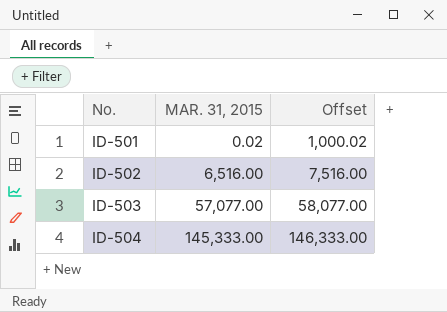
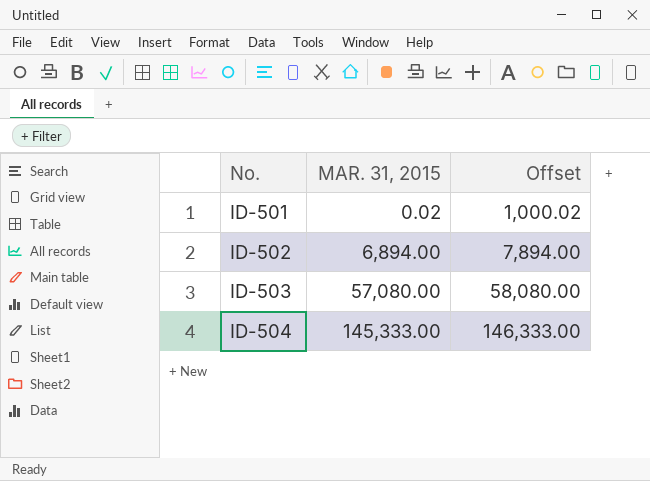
ID-502 | MAR. 31, 2015: 6,516.00 -> 6,894.00
ID-502 | Offset: 7,516.00 -> 7,894.00
ID-503 | MAR. 31, 2015: 57,077.00 -> 57,080.00
ID-503 | Offset: 58,077.00 -> 58,080.00

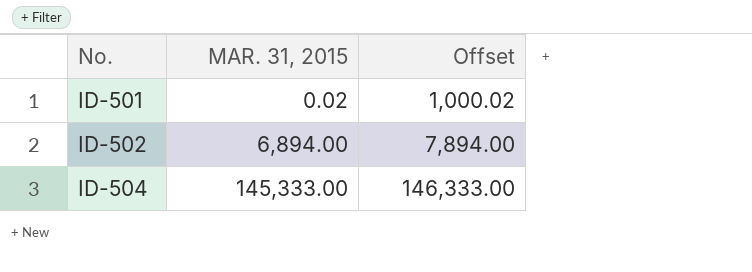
row ID-503: 57,080.00 | 58,080.00 -> none

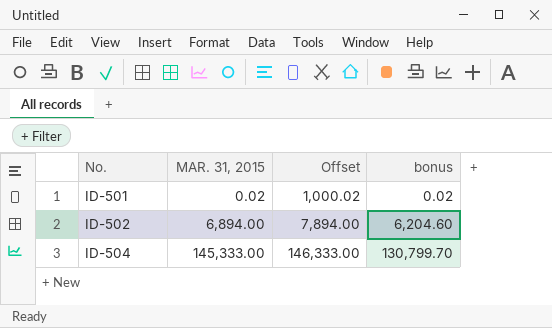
column bonus | formula: none -> [MAR. 31, 2015] * 0.9

